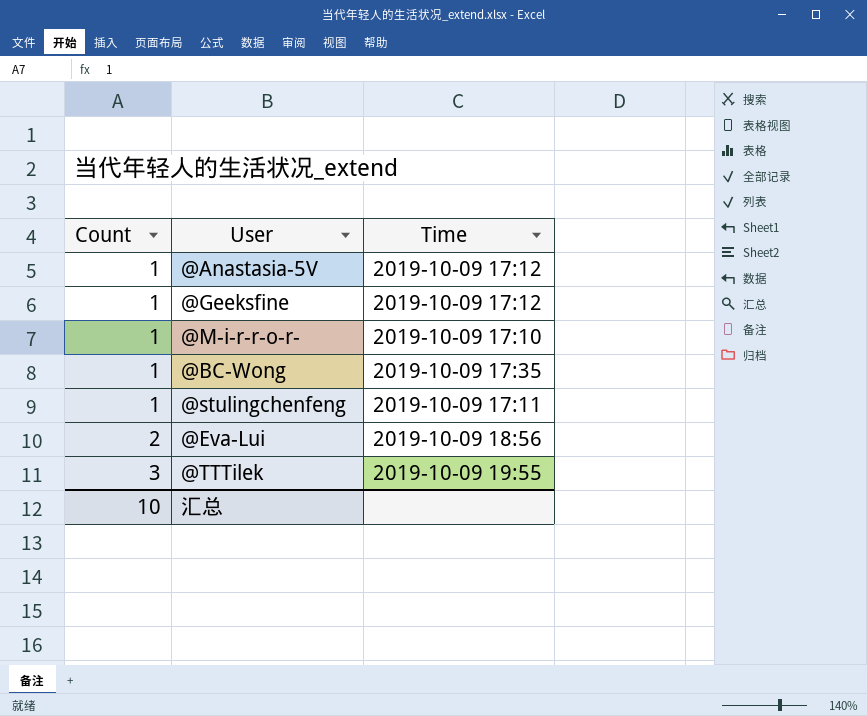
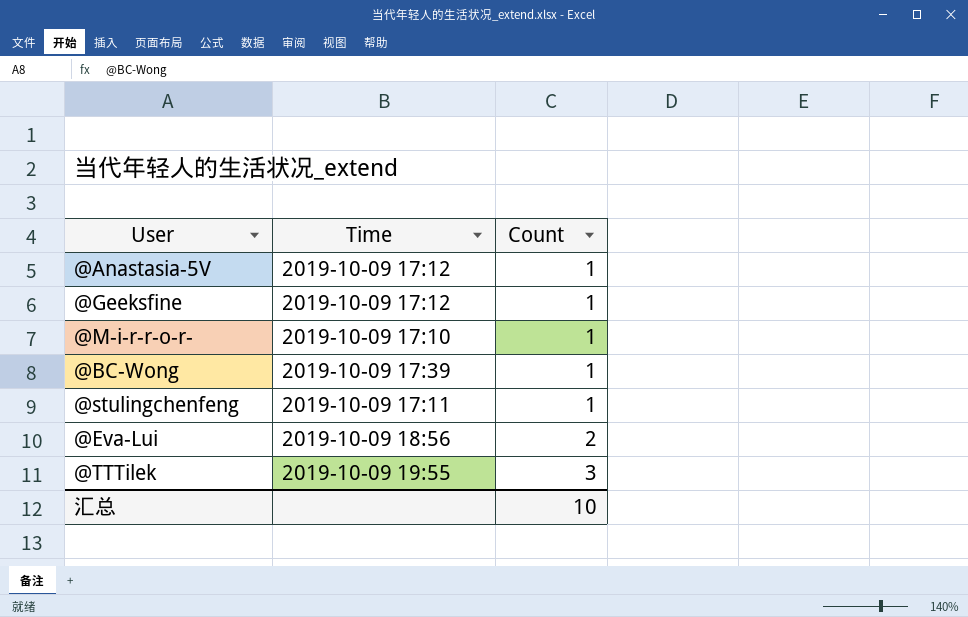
column Count | position: 1 -> 3
@BC-Wong | Time: 2019-10-09 17:35 -> 2019-10-09 17:39

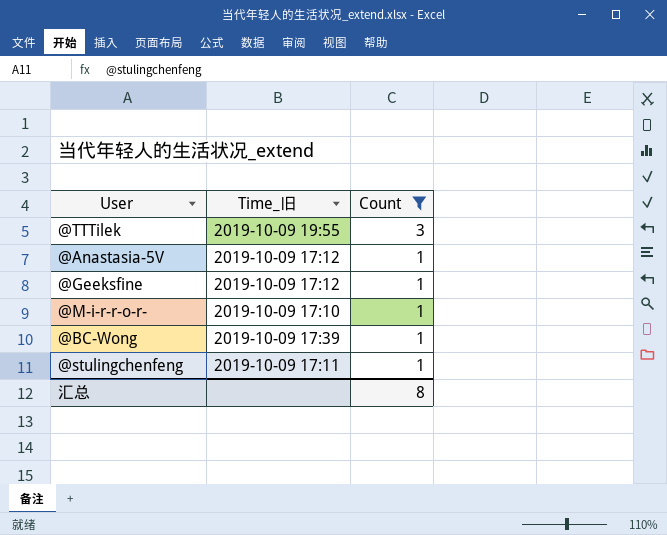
filter: none -> Count != 2
row order: Count ascending -> Count descending
column name: Time -> Time_旧
汇总 | Count: 10 -> 8

